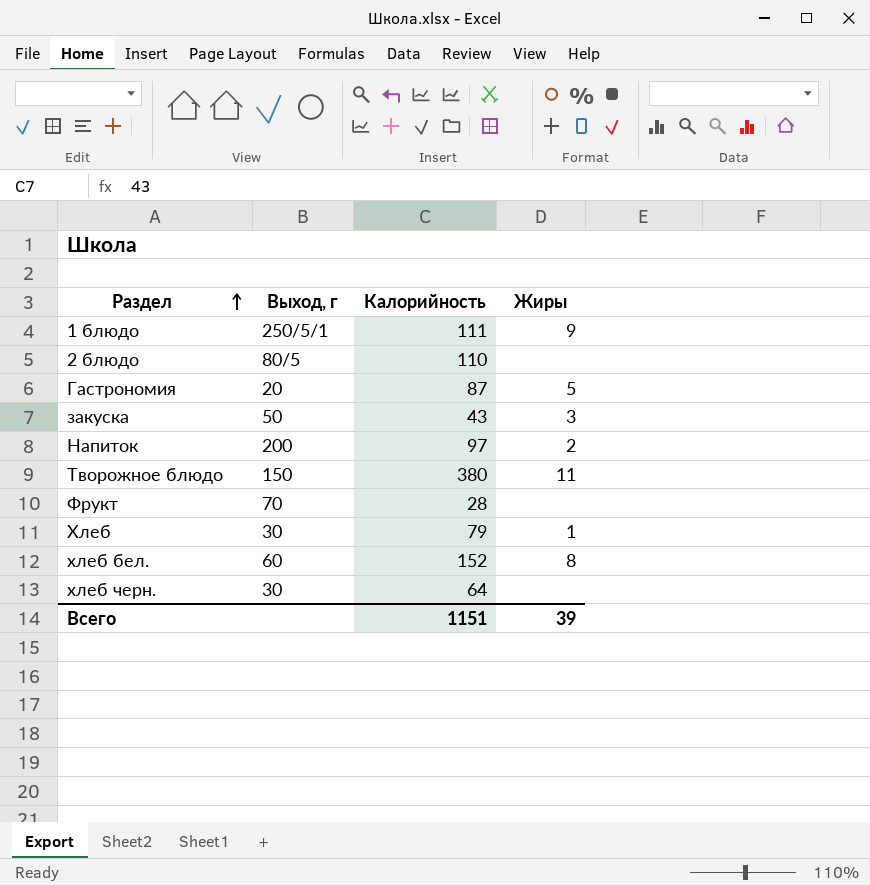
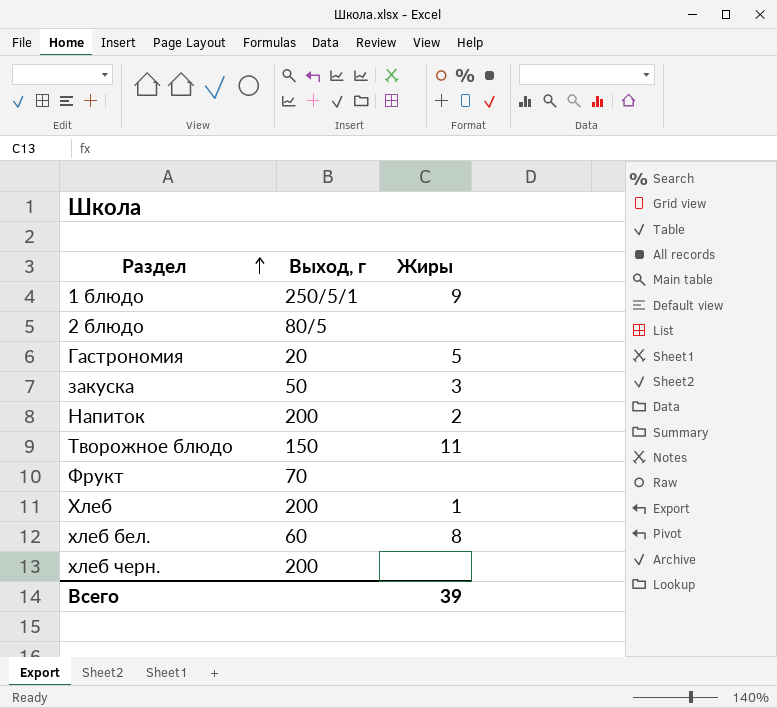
column Калорийность | position: 3 -> none
Хлеб | Выход, г: 30 -> 200
хлеб черн. | Выход, г: 30 -> 200

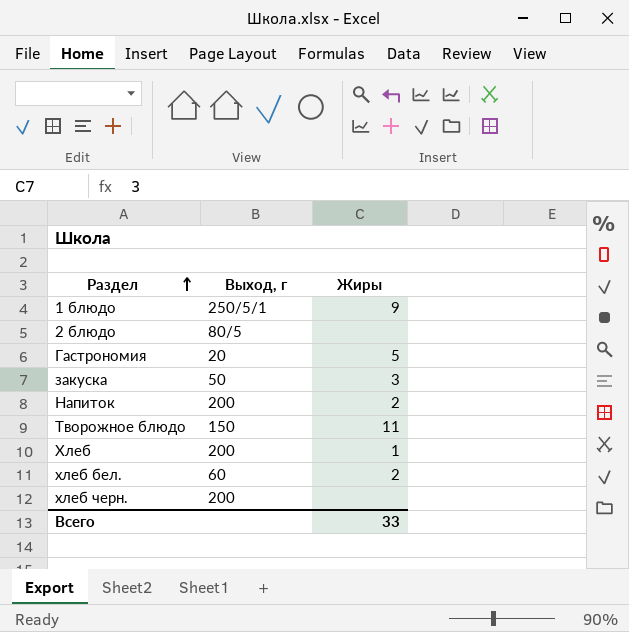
row Фрукт: 70 | none -> none
хлеб бел. | Жиры: 8 -> 2
Всего | Жиры: 39 -> 33

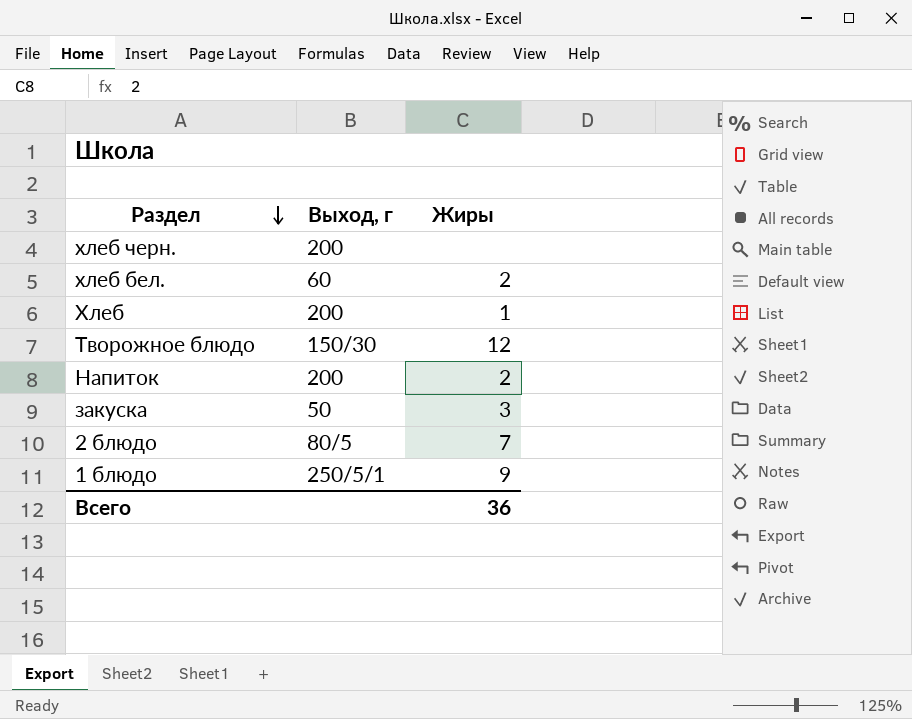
row order: Раздел ascending -> Раздел descending
row Гастрономия: 20 | 5 -> none
Творожное блюдо | Выход, г: 150 -> 150/30
Творожное блюдо | Жиры: 11 -> 12
2 блюдо | Жиры: none -> 7
Всего | Жиры: 33 -> 36

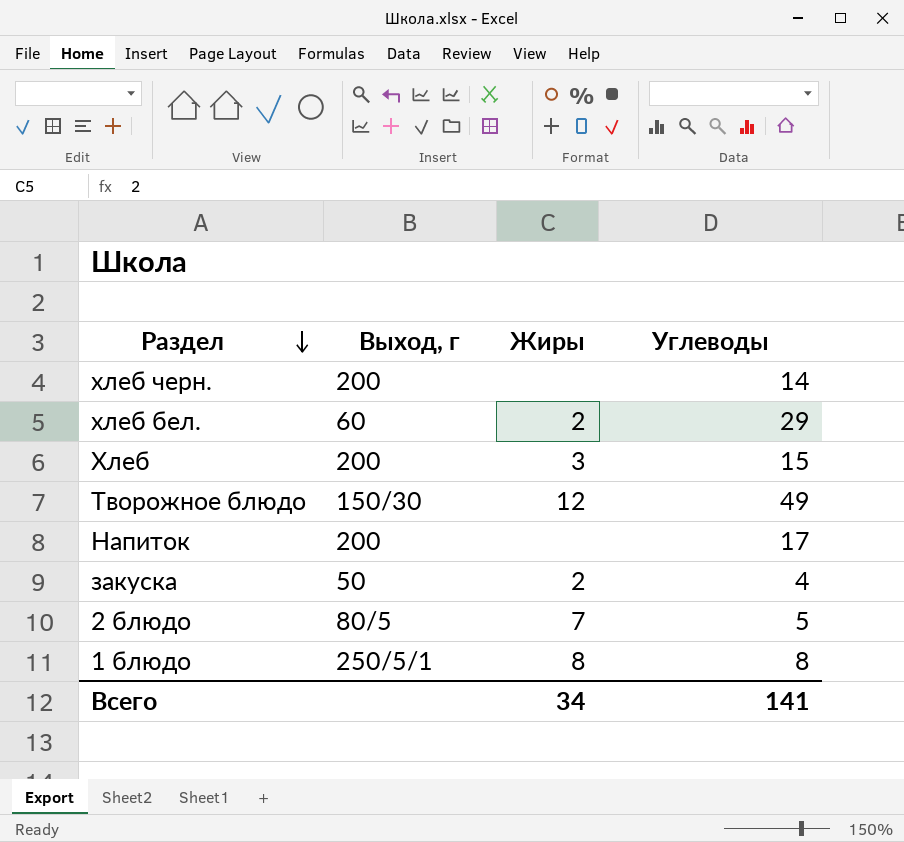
column Углеводы | position: none -> 4
Хлеб | Жиры: 1 -> 3
Напиток | Жиры: 2 -> none
закуска | Жиры: 3 -> 2
1 блюдо | Жиры: 9 -> 8
Всего | Жиры: 36 -> 34

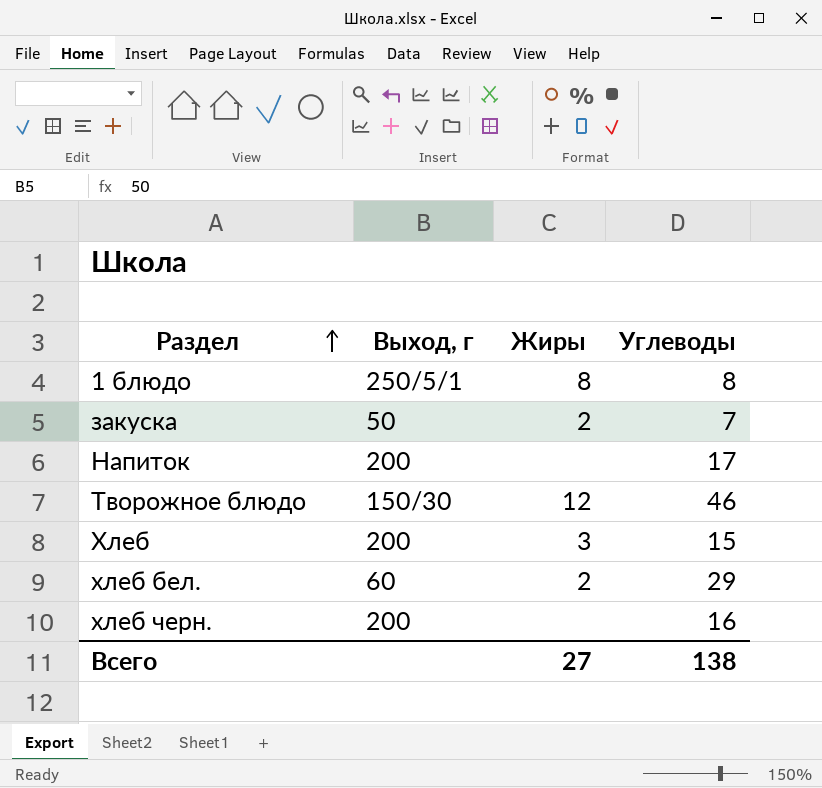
row order: Раздел descending -> Раздел ascending
row 2 блюдо: 80/5 | 7 | 5 -> none
закуска | Углеводы: 4 -> 7
Творожное блюдо | Углеводы: 49 -> 46
хлеб черн. | Углеводы: 14 -> 16
Всего | Жиры: 34 -> 27
Всего | Углеводы: 141 -> 138

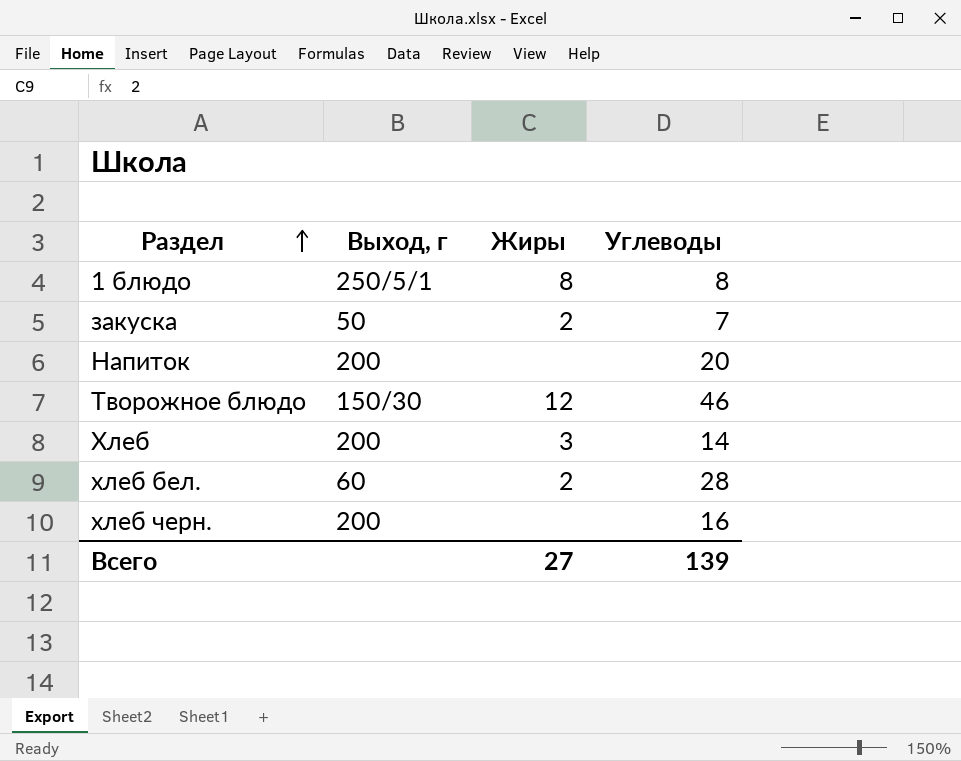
Напиток | Углеводы: 17 -> 20
Хлеб | Углеводы: 15 -> 14
хлеб бел. | Углеводы: 29 -> 28
Всего | Углеводы: 138 -> 139

